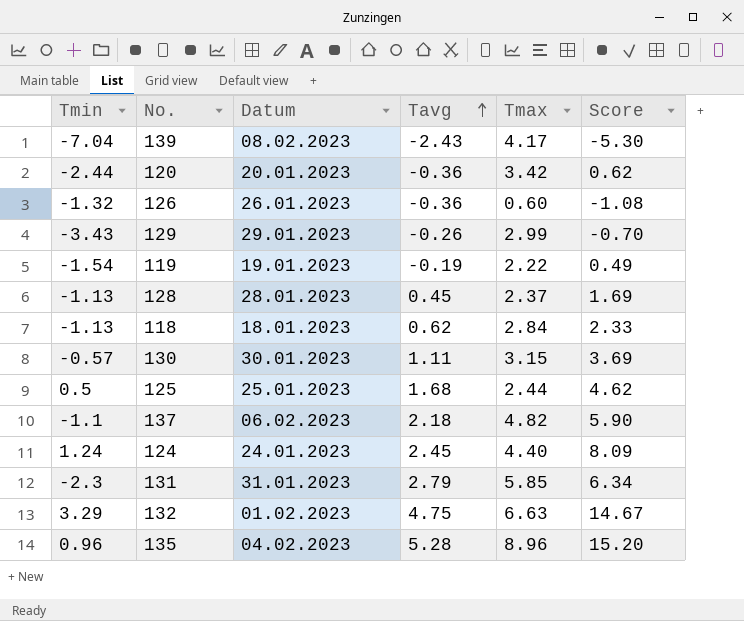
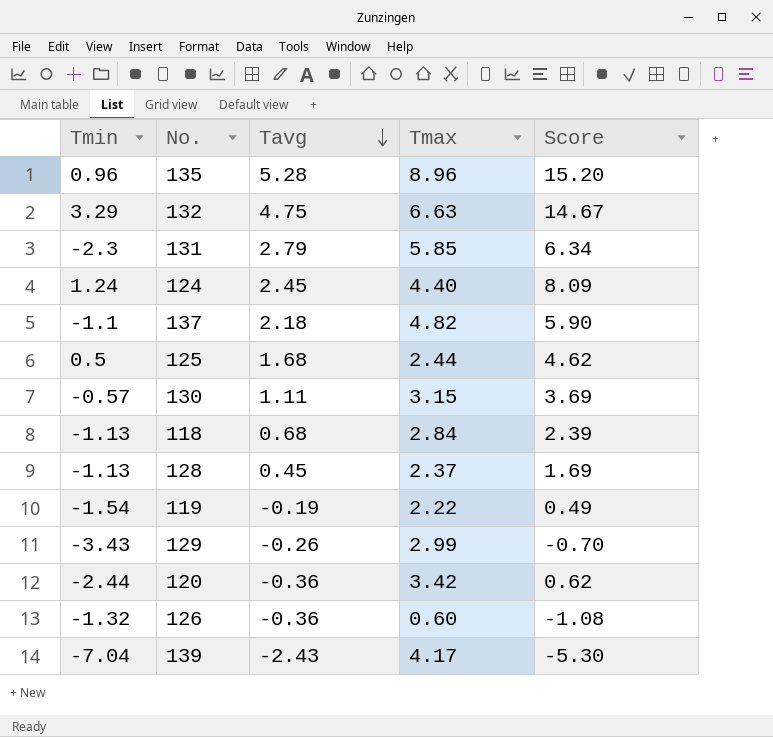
row order: Tavg ascending -> Tavg descending
column Datum | position: 3 -> none
118 | Tavg: 0.62 -> 0.68
118 | Score: 2.33 -> 2.39

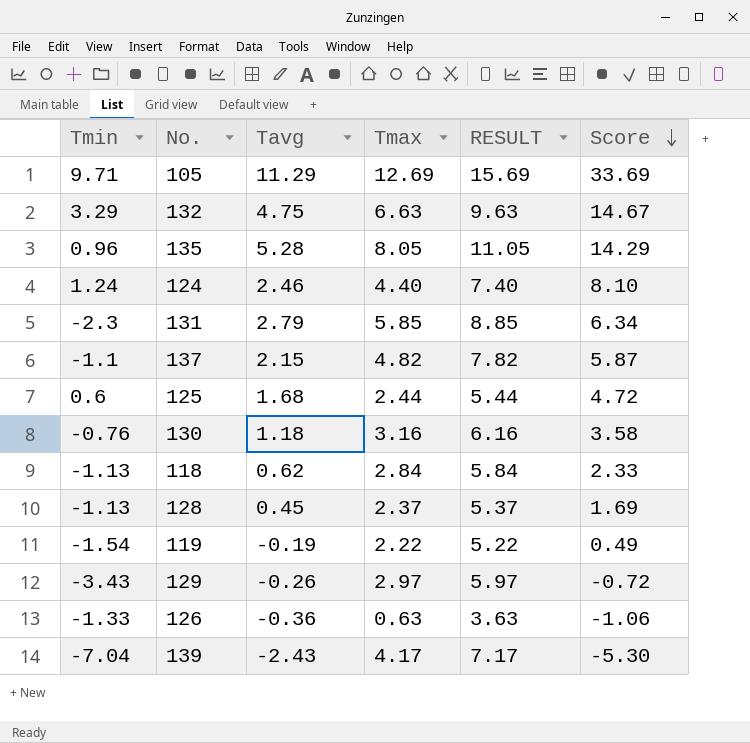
row order: Tavg descending -> Score descending
column RESULT | formula: none -> [Tmax] + 3
row 120: -2.44 | -0.36 | 3.42 | 0.62 -> none
row 105: none -> 9.71 | 11.29 | 12.69 | 15.69 | 33.69
135 | Tmax: 8.96 -> 8.05
135 | Score: 15.20 -> 14.29
124 | Tavg: 2.45 -> 2.46
124 | Score: 8.09 -> 8.10
137 | Tavg: 2.18 -> 2.15
137 | Score: 5.90 -> 5.87
125 | Tmin: 0.5 -> 0.6
125 | Score: 4.62 -> 4.72
130 | Tmin: -0.57 -> -0.76
130 | Tavg: 1.11 -> 1.18
130 | Tmax: 3.15 -> 3.16
130 | Score: 3.69 -> 3.58
118 | Tavg: 0.68 -> 0.62
118 | Score: 2.39 -> 2.33
129 | Tmax: 2.99 -> 2.97
129 | Score: -0.70 -> -0.72
126 | Tmin: -1.32 -> -1.33
126 | Tmax: 0.60 -> 0.63
126 | Score: -1.08 -> -1.06

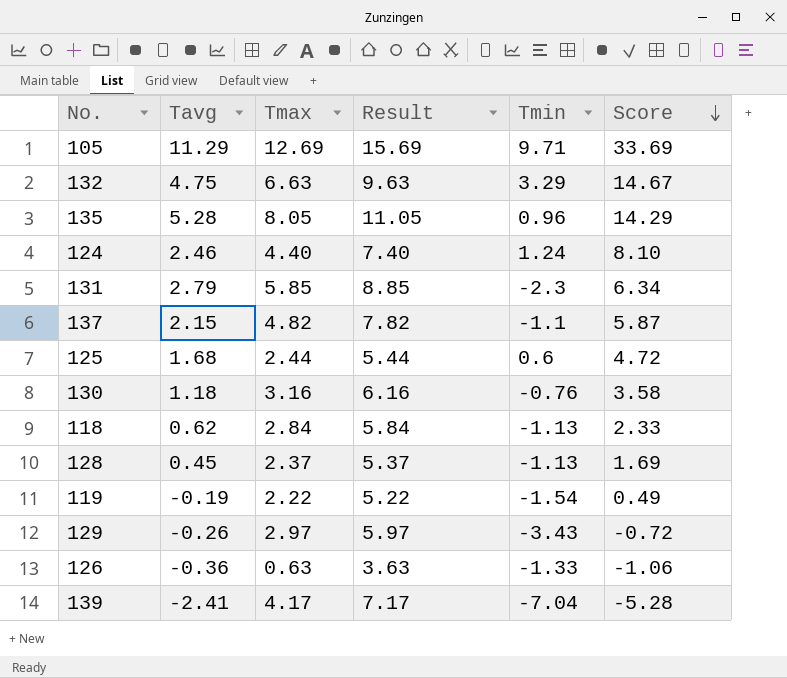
column name: RESULT -> Result
column Tmin | position: 1 -> 5
139 | Tavg: -2.43 -> -2.41
139 | Score: -5.30 -> -5.28

